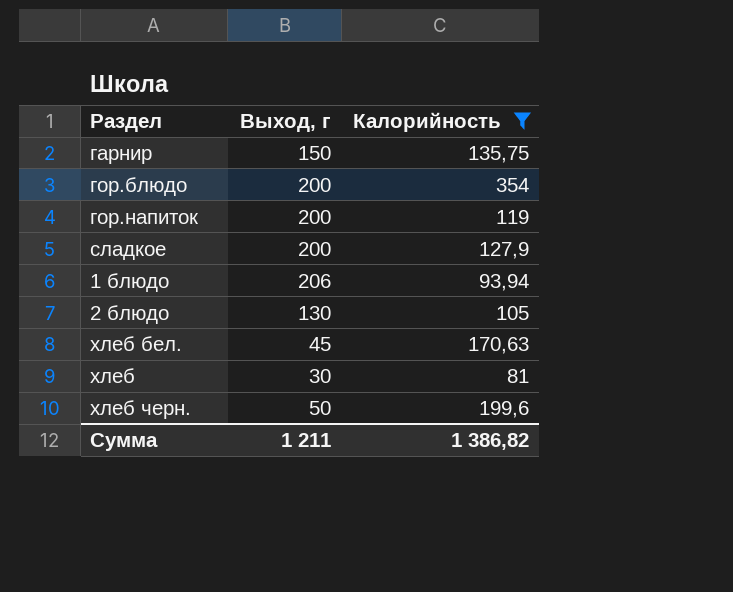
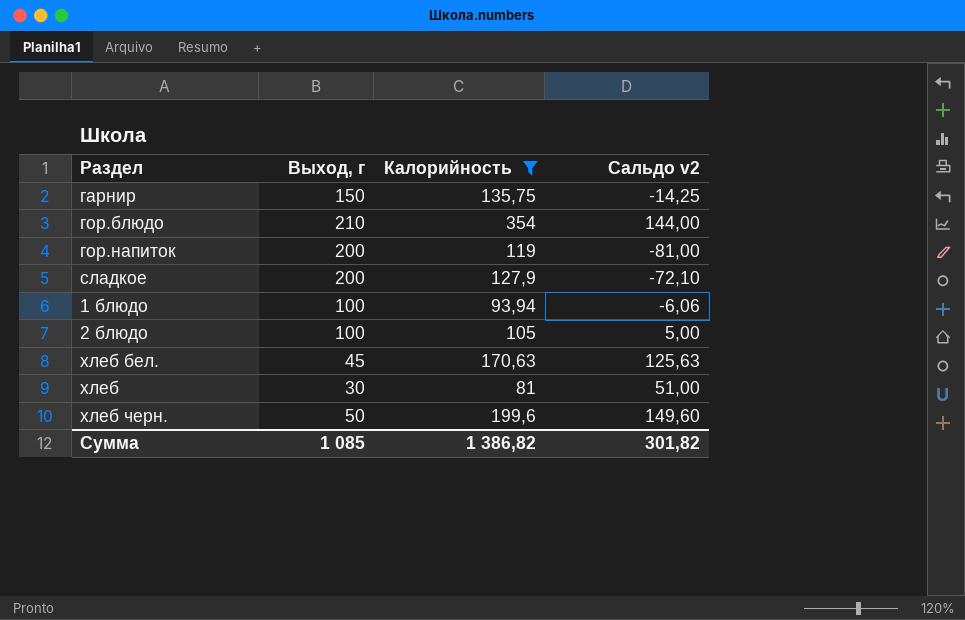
column Сальдо v2 | formula: none -> [Калорийность] - [Выход, г]
гор.блюдо | Выход, г: 200 -> 210
1 блюдо | Выход, г: 206 -> 100
2 блюдо | Выход, г: 130 -> 100
Сумма | Выход, г: 1 211 -> 1 085

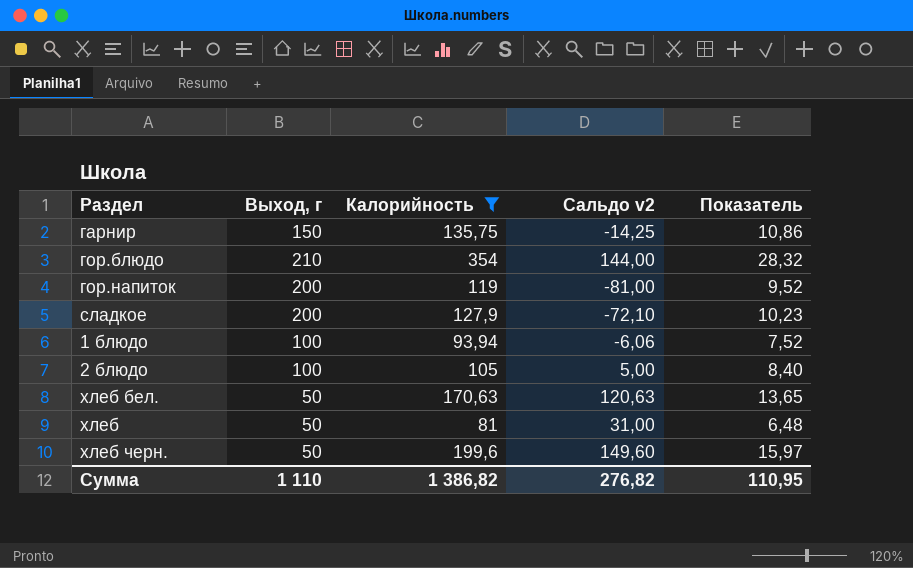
column Показатель | formula: none -> [Калорийность] * 0,08
хлеб бел. | Выход, г: 45 -> 50
хлеб бел. | Сальдо v2: 125,63 -> 120,63
хлеб | Выход, г: 30 -> 50
хлеб | Сальдо v2: 51,00 -> 31,00
Сумма | Выход, г: 1 085 -> 1 110
Сумма | Сальдо v2: 301,82 -> 276,82

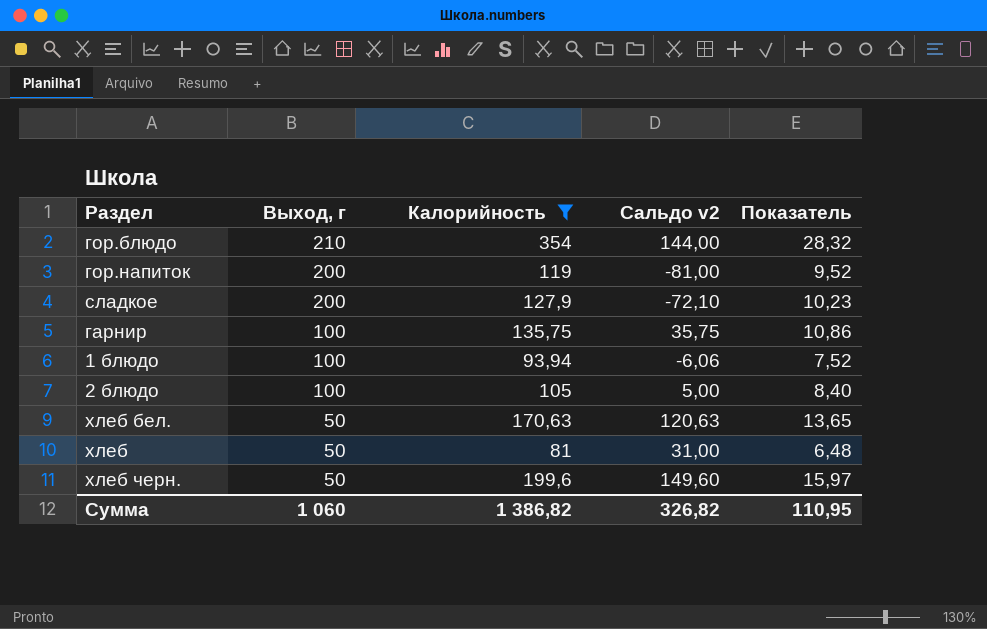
row order: none -> Выход, г descending
гарнир | Выход, г: 150 -> 100
гарнир | Сальдо v2: -14,25 -> 35,75
Сумма | Выход, г: 1 110 -> 1 060
Сумма | Сальдо v2: 276,82 -> 326,82

